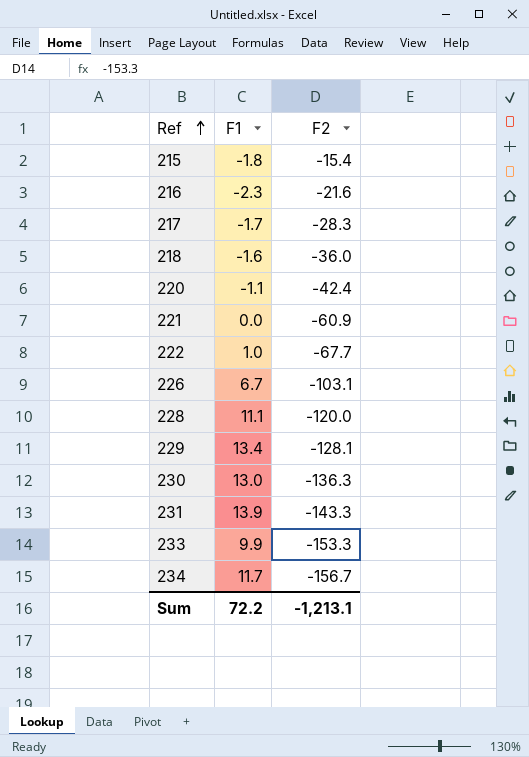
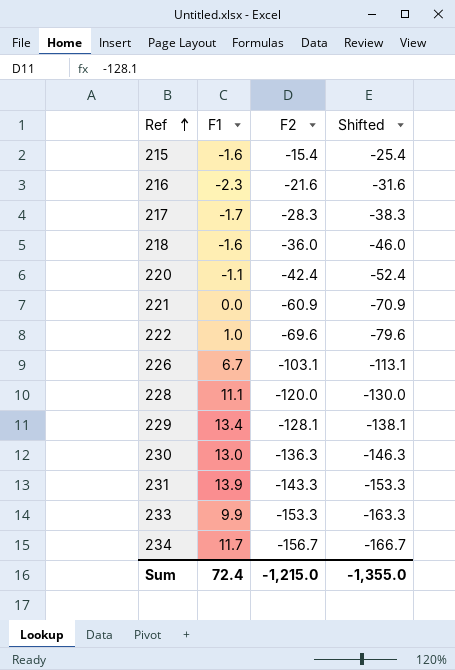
column Shifted | formula: none -> [F2] - 10
215 | F1: -1.8 -> -1.6
222 | F2: -67.7 -> -69.6
Sum | F1: 72.2 -> 72.4
Sum | F2: -1,213.1 -> -1,215.0

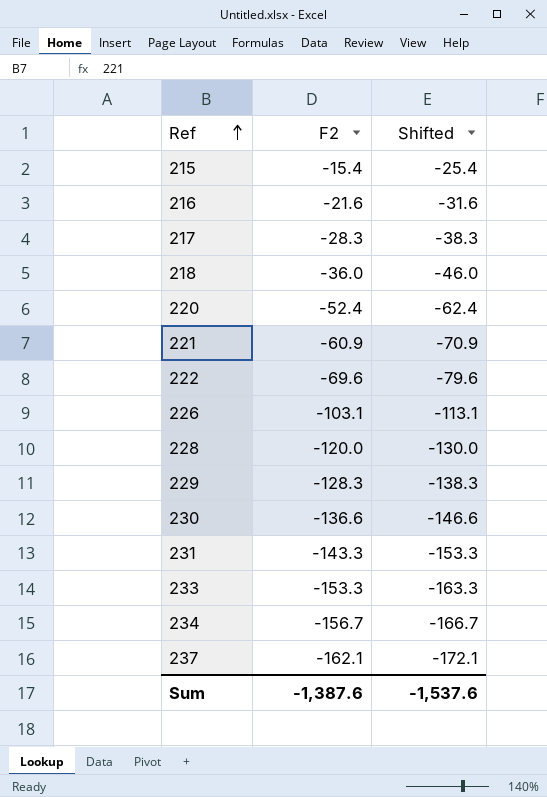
column F1 | position: 2 -> none
220 | F2: -42.4 -> -52.4
220 | Shifted: -52.4 -> -62.4
229 | F2: -128.1 -> -128.3
229 | Shifted: -138.1 -> -138.3
230 | F2: -136.3 -> -136.6
230 | Shifted: -146.3 -> -146.6
row 237: none -> -162.1 | -172.1
Sum | F2: -1,215.0 -> -1,387.6
Sum | Shifted: -1,355.0 -> -1,537.6

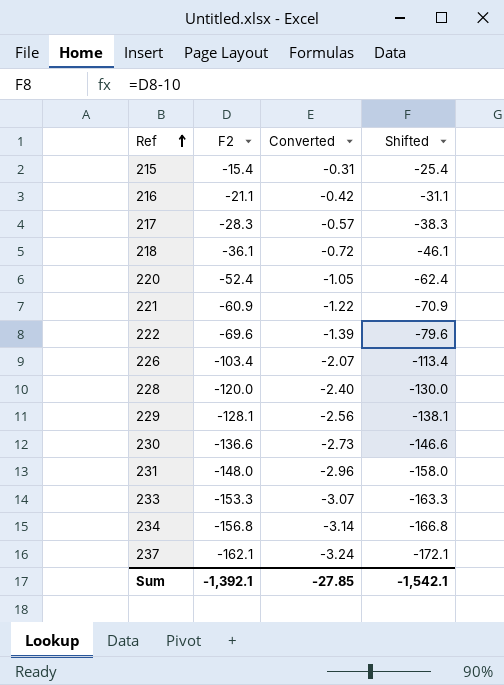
column Converted | formula: none -> [F2] * 0.02
216 | F2: -21.6 -> -21.1
216 | Shifted: -31.6 -> -31.1
218 | F2: -36.0 -> -36.1
218 | Shifted: -46.0 -> -46.1
226 | F2: -103.1 -> -103.4
226 | Shifted: -113.1 -> -113.4
229 | F2: -128.3 -> -128.1
229 | Shifted: -138.3 -> -138.1
231 | F2: -143.3 -> -148.0
231 | Shifted: -153.3 -> -158.0
234 | F2: -156.7 -> -156.8
234 | Shifted: -166.7 -> -166.8
Sum | F2: -1,387.6 -> -1,392.1
Sum | Shifted: -1,537.6 -> -1,542.1

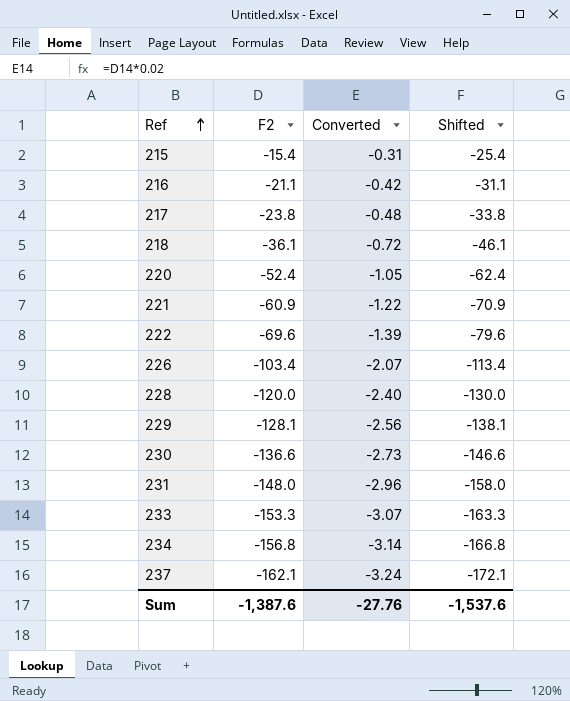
217 | F2: -28.3 -> -23.8
217 | Converted: -0.57 -> -0.48
217 | Shifted: -38.3 -> -33.8
Sum | F2: -1,392.1 -> -1,387.6
Sum | Converted: -27.85 -> -27.76
Sum | Shifted: -1,542.1 -> -1,537.6

